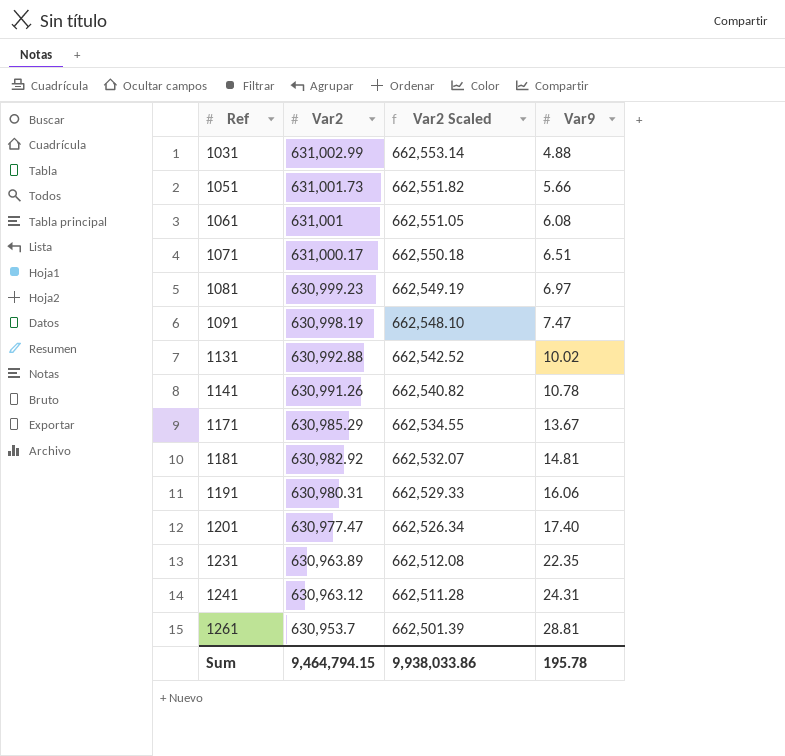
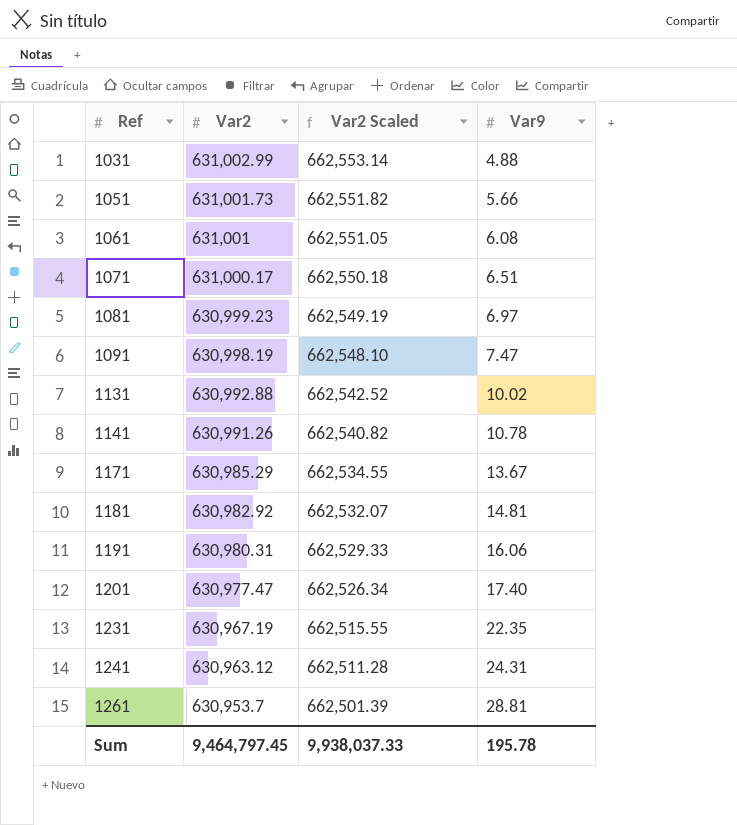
1231 | Var2: 630,963.89 -> 630,967.19
1231 | Var2 Scaled: 662,512.08 -> 662,515.55
Sum | Var2: 9,464,794.15 -> 9,464,797.45
Sum | Var2 Scaled: 9,938,033.86 -> 9,938,037.33

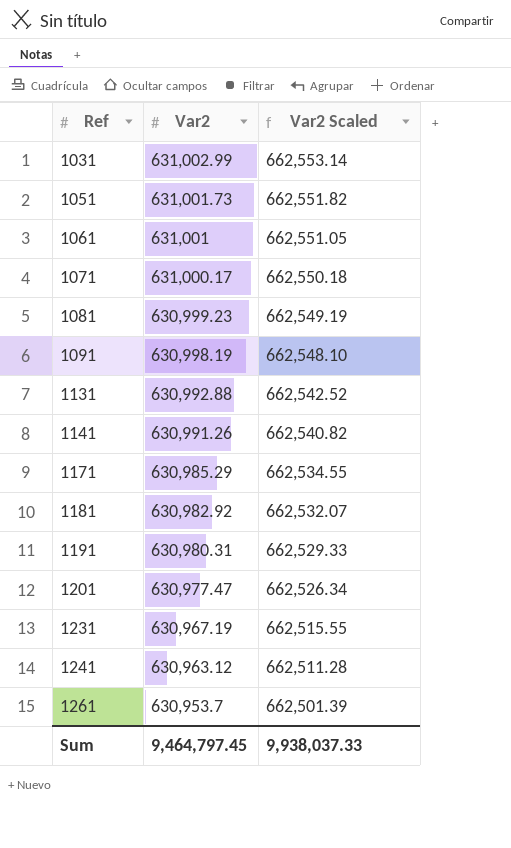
column Var9 | position: 4 -> none

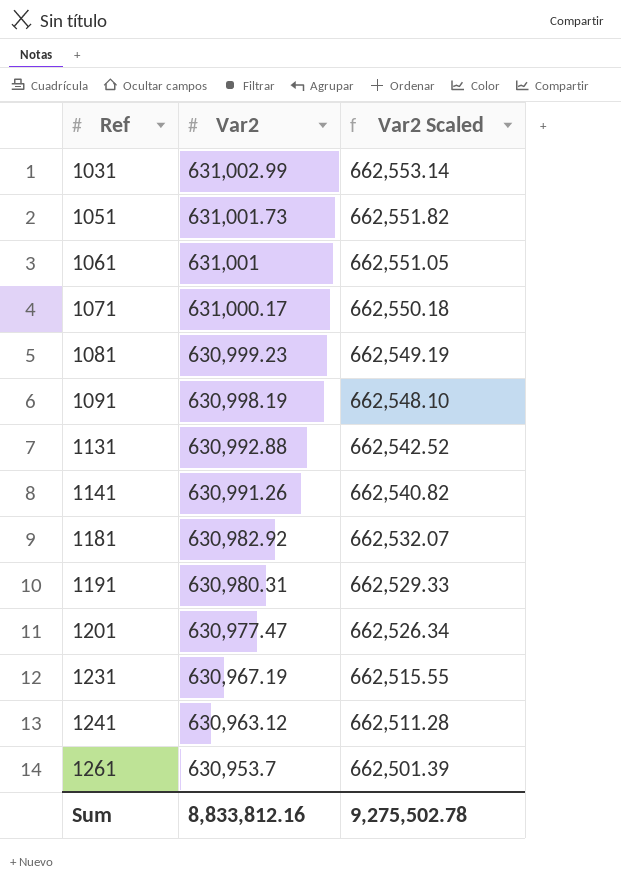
row 1171: 630,985.29 | 662,534.55 -> none
Sum | Var2: 9,464,797.45 -> 8,833,812.16
Sum | Var2 Scaled: 9,938,037.33 -> 9,275,502.78

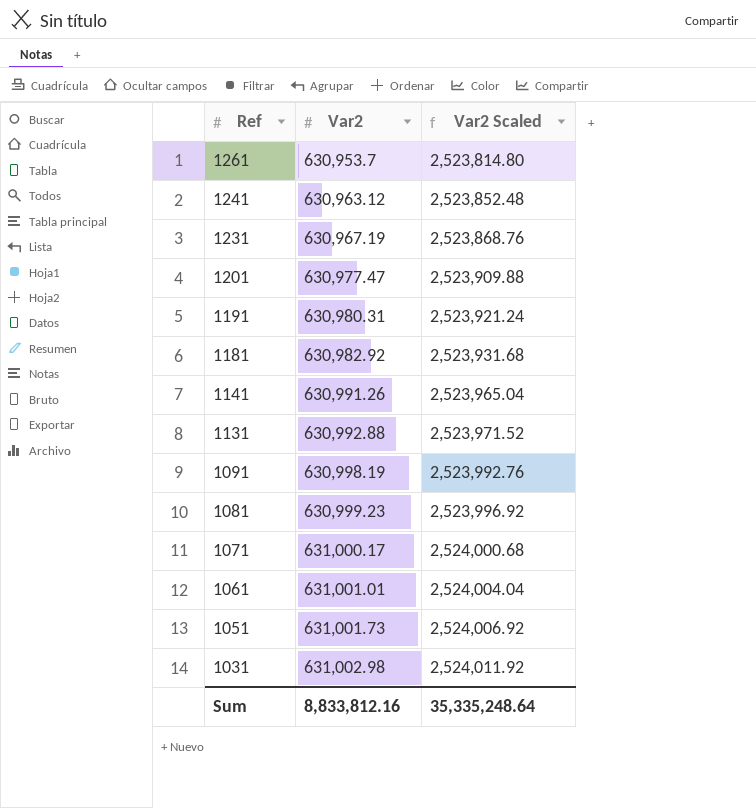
row order: Ref ascending -> Ref descending
column Var2 Scaled | formula: [Var2] * 1.05 -> [Var2] * 4
1061 | Var2: 631,001 -> 631,001.01
1031 | Var2: 631,002.99 -> 631,002.98
Sum | Var2 Scaled: 9,275,502.78 -> 35,335,248.64

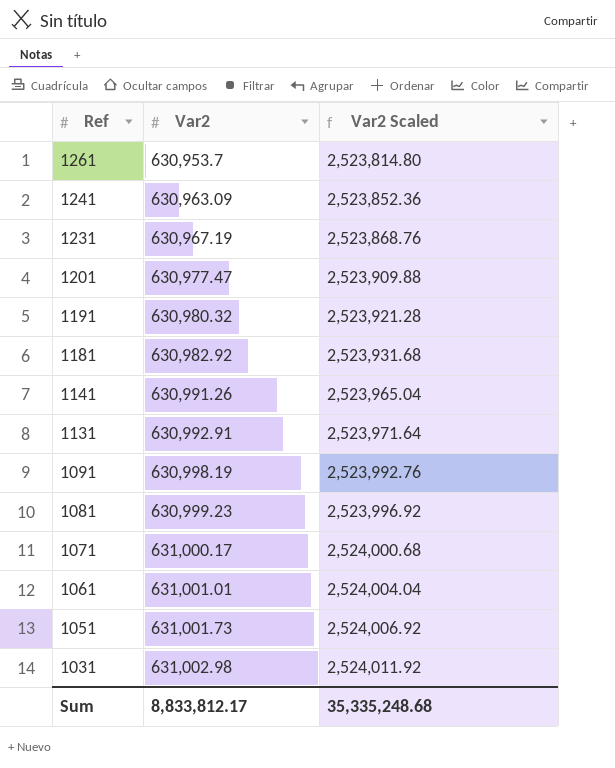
1241 | Var2: 630,963.12 -> 630,963.09
1241 | Var2 Scaled: 2,523,852.48 -> 2,523,852.36
1191 | Var2: 630,980.31 -> 630,980.32
1191 | Var2 Scaled: 2,523,921.24 -> 2,523,921.28
1131 | Var2: 630,992.88 -> 630,992.91
1131 | Var2 Scaled: 2,523,971.52 -> 2,523,971.64
Sum | Var2: 8,833,812.16 -> 8,833,812.17
Sum | Var2 Scaled: 35,335,248.64 -> 35,335,248.68

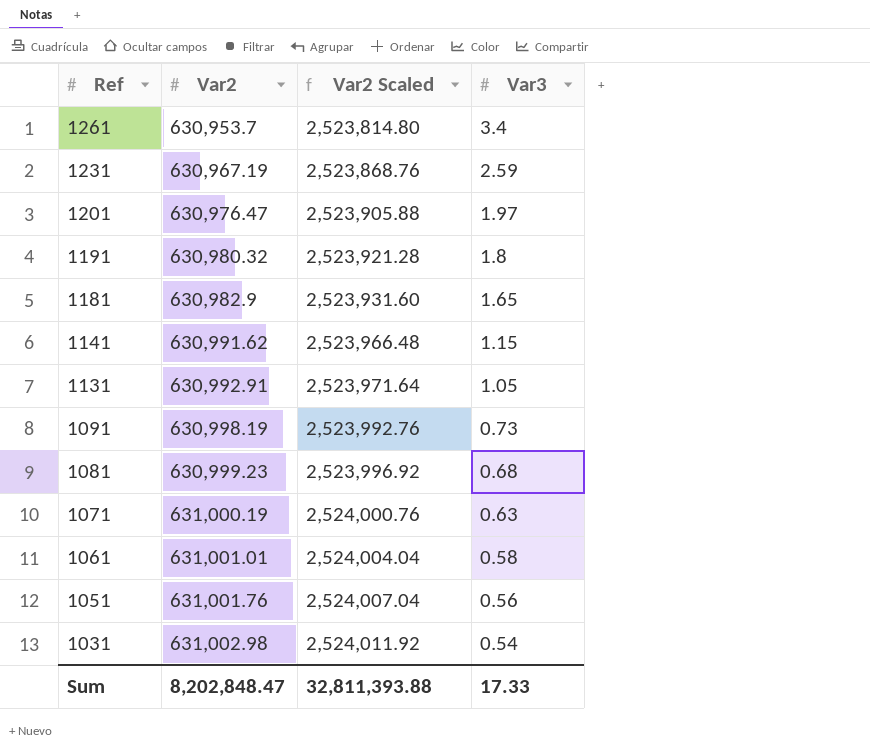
column Var3 | position: none -> 4
row 1241: 630,963.09 | 2,523,852.36 -> none
1201 | Var2: 630,977.47 -> 630,976.47
1201 | Var2 Scaled: 2,523,909.88 -> 2,523,905.88
1181 | Var2: 630,982.92 -> 630,982.9
1181 | Var2 Scaled: 2,523,931.68 -> 2,523,931.60
1141 | Var2: 630,991.26 -> 630,991.62
1141 | Var2 Scaled: 2,523,965.04 -> 2,523,966.48
1071 | Var2: 631,000.17 -> 631,000.19
1071 | Var2 Scaled: 2,524,000.68 -> 2,524,000.76
1051 | Var2: 631,001.73 -> 631,001.76
1051 | Var2 Scaled: 2,524,006.92 -> 2,524,007.04
Sum | Var2: 8,833,812.17 -> 8,202,848.47
Sum | Var2 Scaled: 35,335,248.68 -> 32,811,393.88

